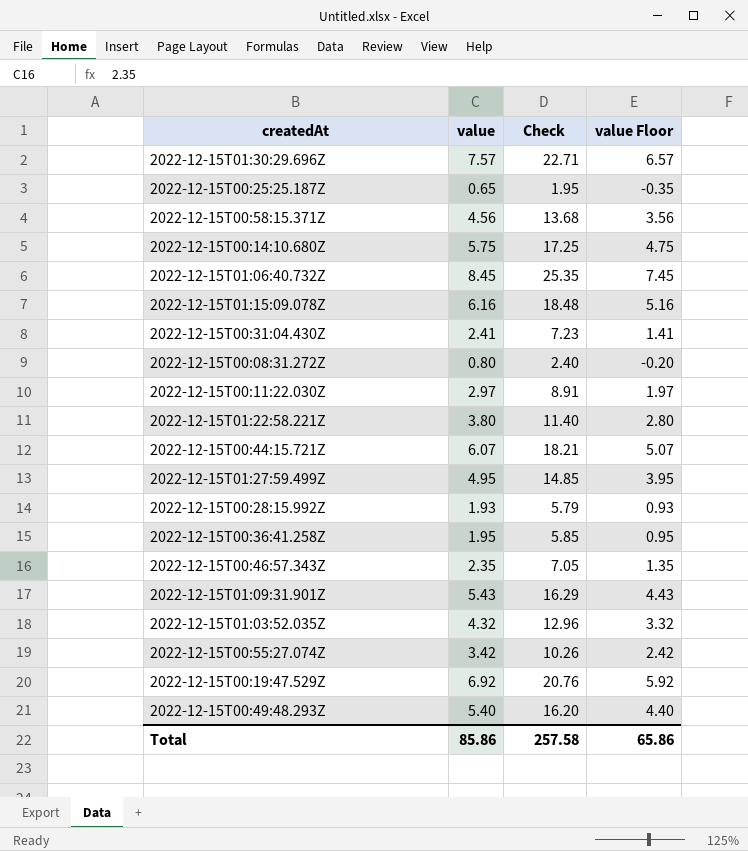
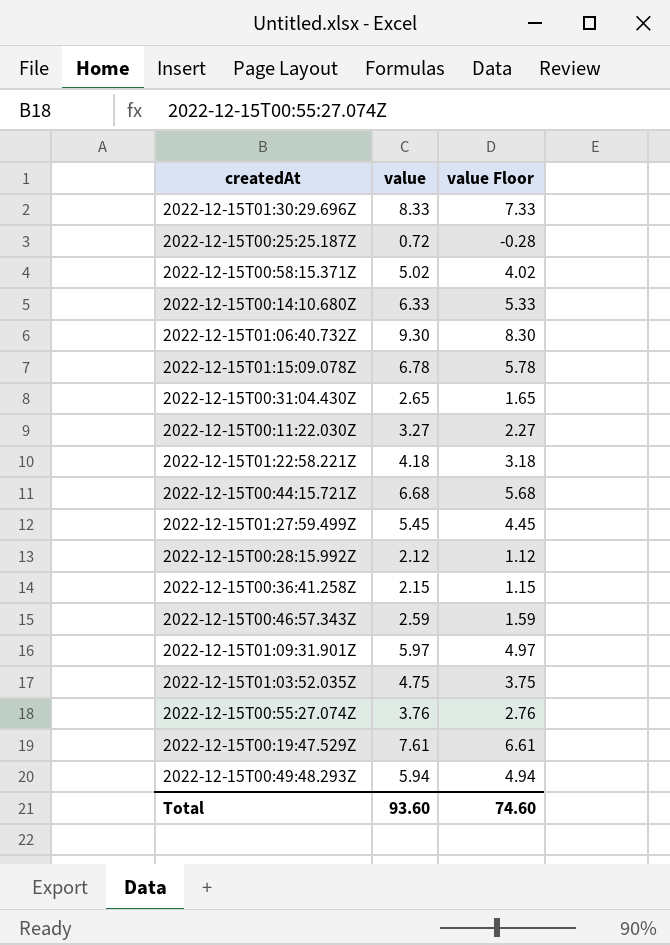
column Check | formula: [value] * 3 -> none
row 2022-12-15T00:08:31.272Z: 0.80 | 2.40 | -0.20 -> none
2022-12-15T01:30:29.696Z | value: 7.57 -> 8.33
2022-12-15T01:30:29.696Z | value Floor: 6.57 -> 7.33
2022-12-15T00:25:25.187Z | value: 0.65 -> 0.72
2022-12-15T00:25:25.187Z | value Floor: -0.35 -> -0.28
2022-12-15T00:58:15.371Z | value: 4.56 -> 5.02
2022-12-15T00:58:15.371Z | value Floor: 3.56 -> 4.02
2022-12-15T00:14:10.680Z | value: 5.75 -> 6.33
2022-12-15T00:14:10.680Z | value Floor: 4.75 -> 5.33
2022-12-15T01:06:40.732Z | value: 8.45 -> 9.30
2022-12-15T01:06:40.732Z | value Floor: 7.45 -> 8.30
2022-12-15T01:15:09.078Z | value: 6.16 -> 6.78
2022-12-15T01:15:09.078Z | value Floor: 5.16 -> 5.78
2022-12-15T00:31:04.430Z | value: 2.41 -> 2.65
2022-12-15T00:31:04.430Z | value Floor: 1.41 -> 1.65
2022-12-15T00:11:22.030Z | value: 2.97 -> 3.27
2022-12-15T00:11:22.030Z | value Floor: 1.97 -> 2.27
2022-12-15T01:22:58.221Z | value: 3.80 -> 4.18
2022-12-15T01:22:58.221Z | value Floor: 2.80 -> 3.18
2022-12-15T00:44:15.721Z | value: 6.07 -> 6.68
2022-12-15T00:44:15.721Z | value Floor: 5.07 -> 5.68
2022-12-15T01:27:59.499Z | value: 4.95 -> 5.45
2022-12-15T01:27:59.499Z | value Floor: 3.95 -> 4.45
2022-12-15T00:28:15.992Z | value: 1.93 -> 2.12
2022-12-15T00:28:15.992Z | value Floor: 0.93 -> 1.12
2022-12-15T00:36:41.258Z | value: 1.95 -> 2.15
2022-12-15T00:36:41.258Z | value Floor: 0.95 -> 1.15
2022-12-15T00:46:57.343Z | value: 2.35 -> 2.59
2022-12-15T00:46:57.343Z | value Floor: 1.35 -> 1.59
2022-12-15T01:09:31.901Z | value: 5.43 -> 5.97
2022-12-15T01:09:31.901Z | value Floor: 4.43 -> 4.97
2022-12-15T01:03:52.035Z | value: 4.32 -> 4.75
2022-12-15T01:03:52.035Z | value Floor: 3.32 -> 3.75
2022-12-15T00:55:27.074Z | value: 3.42 -> 3.76
2022-12-15T00:55:27.074Z | value Floor: 2.42 -> 2.76
2022-12-15T00:19:47.529Z | value: 6.92 -> 7.61
2022-12-15T00:19:47.529Z | value Floor: 5.92 -> 6.61
2022-12-15T00:49:48.293Z | value: 5.40 -> 5.94
2022-12-15T00:49:48.293Z | value Floor: 4.40 -> 4.94
Total | value: 85.86 -> 93.60
Total | value Floor: 65.86 -> 74.60

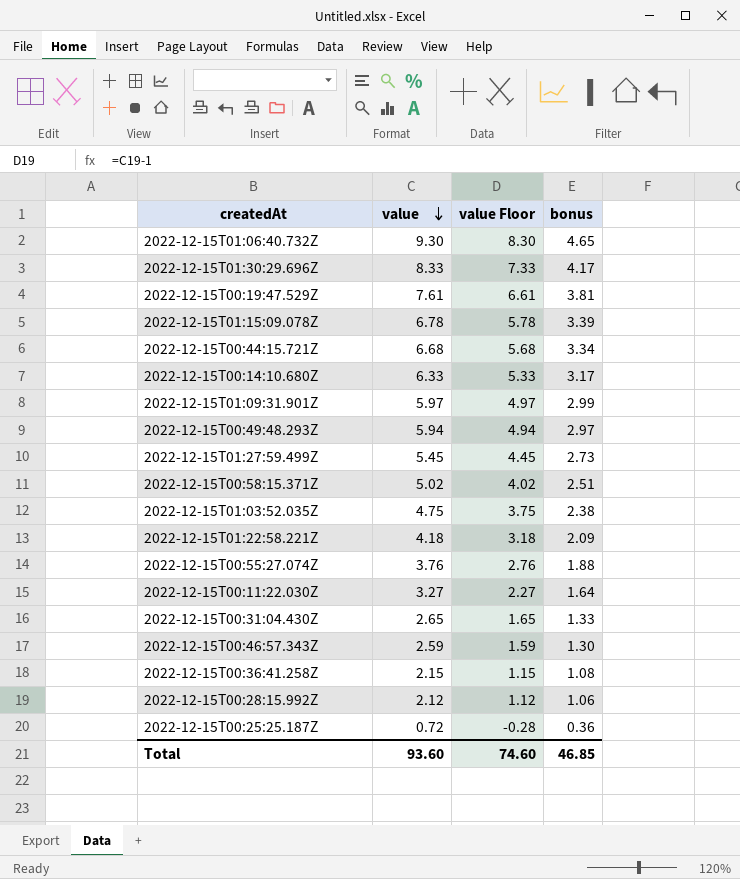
row order: none -> value descending
column bonus | formula: none -> [value] * 0.5

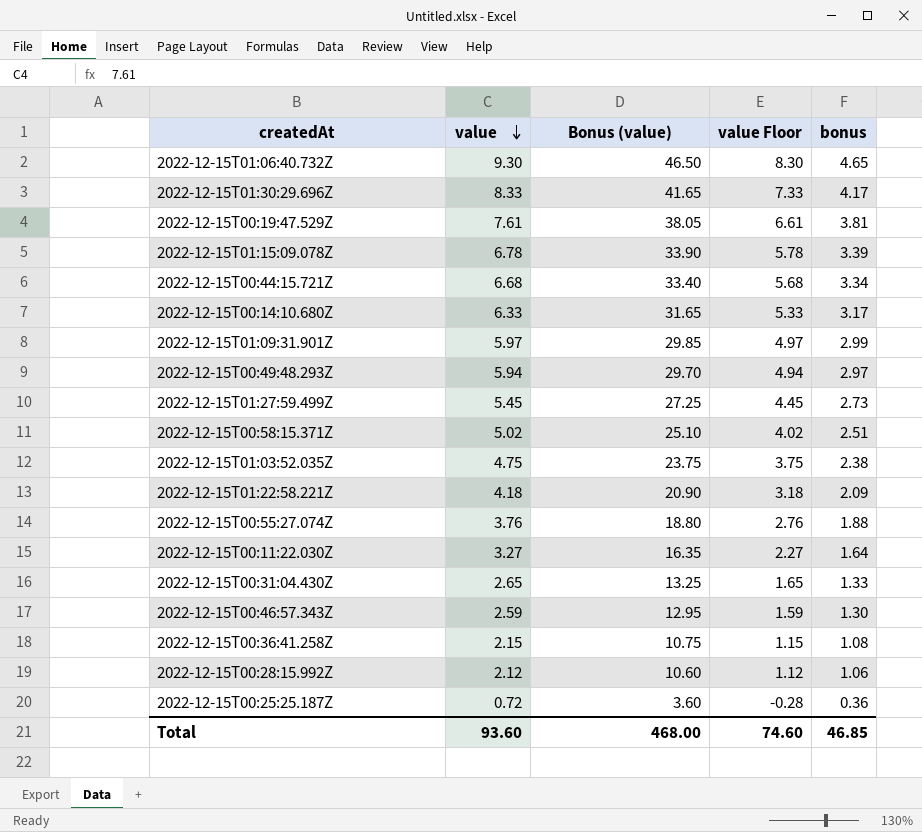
column Bonus (value) | formula: none -> [value] * 5

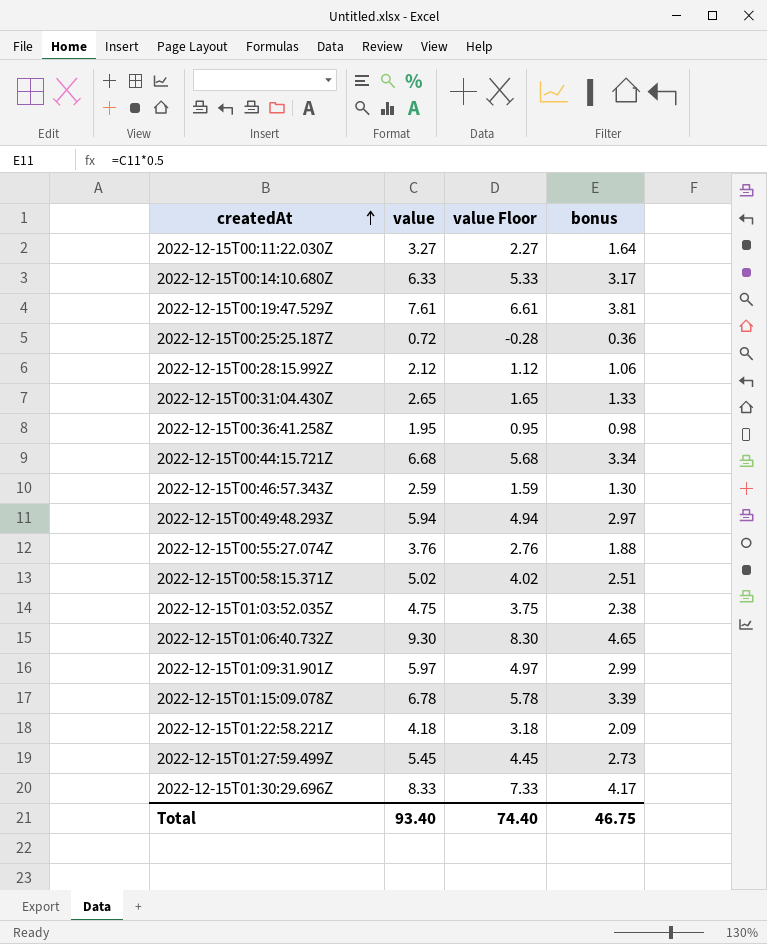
row order: value descending -> createdAt ascending
column Bonus (value) | formula: [value] * 5 -> none
2022-12-15T00:36:41.258Z | value: 2.15 -> 1.95
2022-12-15T00:36:41.258Z | value Floor: 1.15 -> 0.95
2022-12-15T00:36:41.258Z | bonus: 1.08 -> 0.98
Total | value: 93.60 -> 93.40
Total | value Floor: 74.60 -> 74.40
Total | bonus: 46.85 -> 46.75

